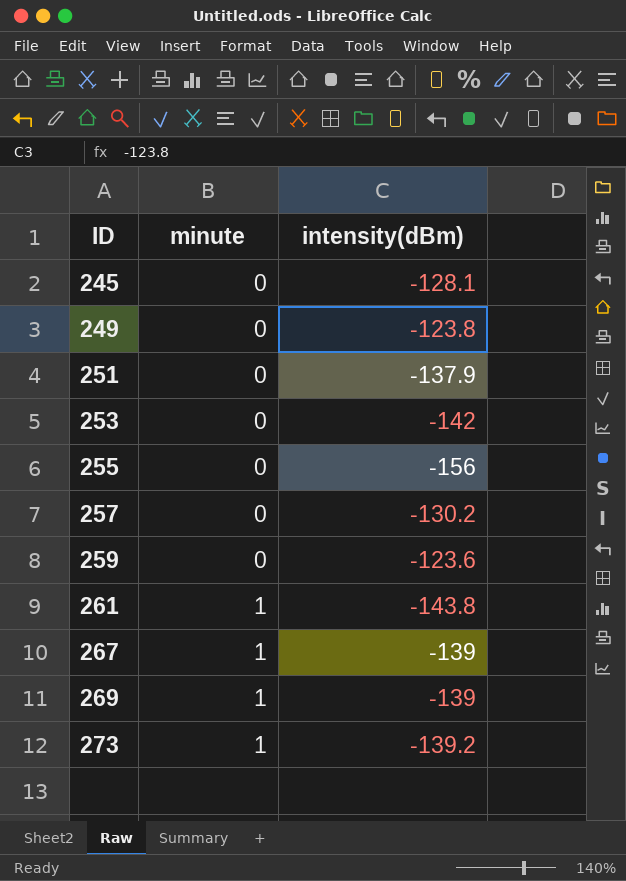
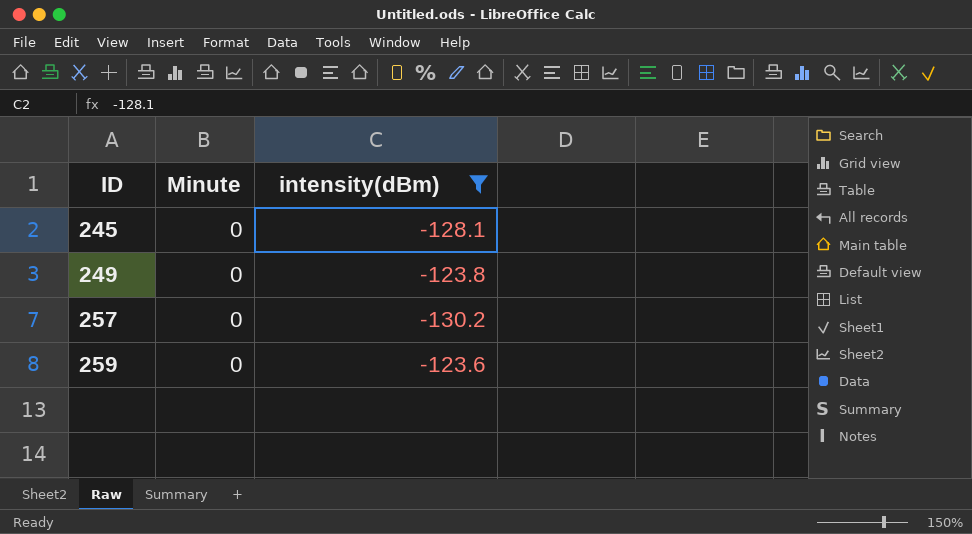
filter: none -> intensity(dBm) >= -130.2
column name: minute -> Minute

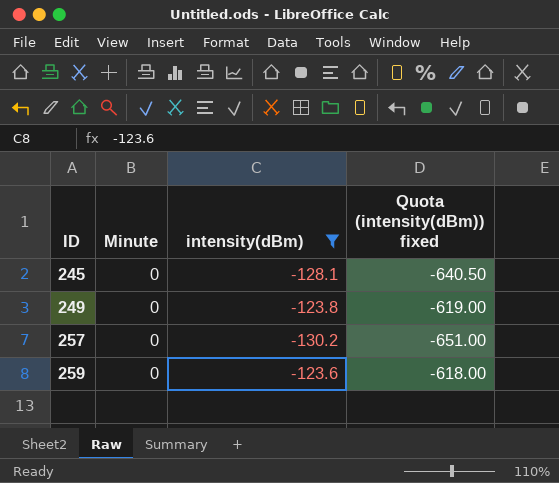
column Quota (intensity(dBm)) fixed | formula: none -> [intensity(dBm)] * 5

